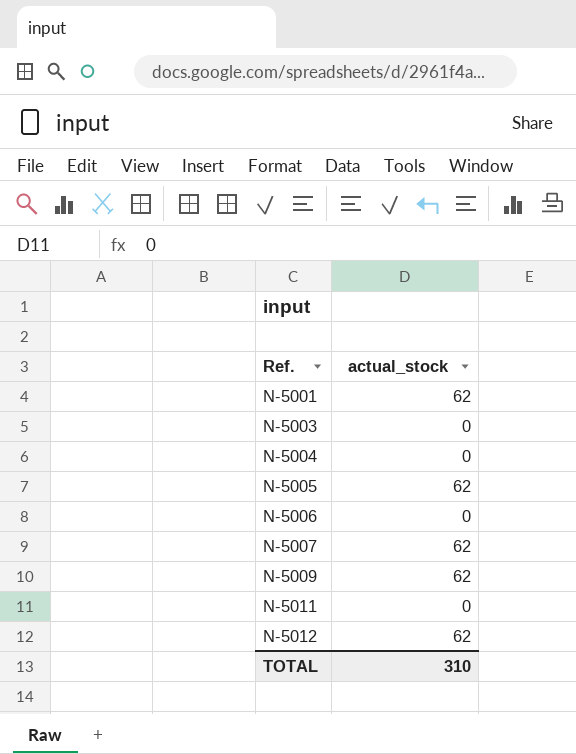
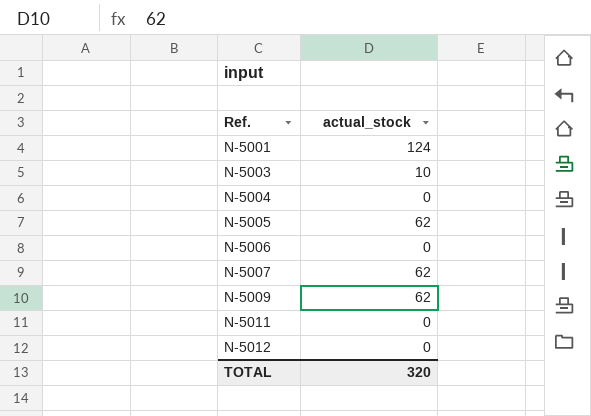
N-5001 | actual_stock: 62 -> 124
N-5003 | actual_stock: 0 -> 10
N-5012 | actual_stock: 62 -> 0
TOTAL | actual_stock: 310 -> 320

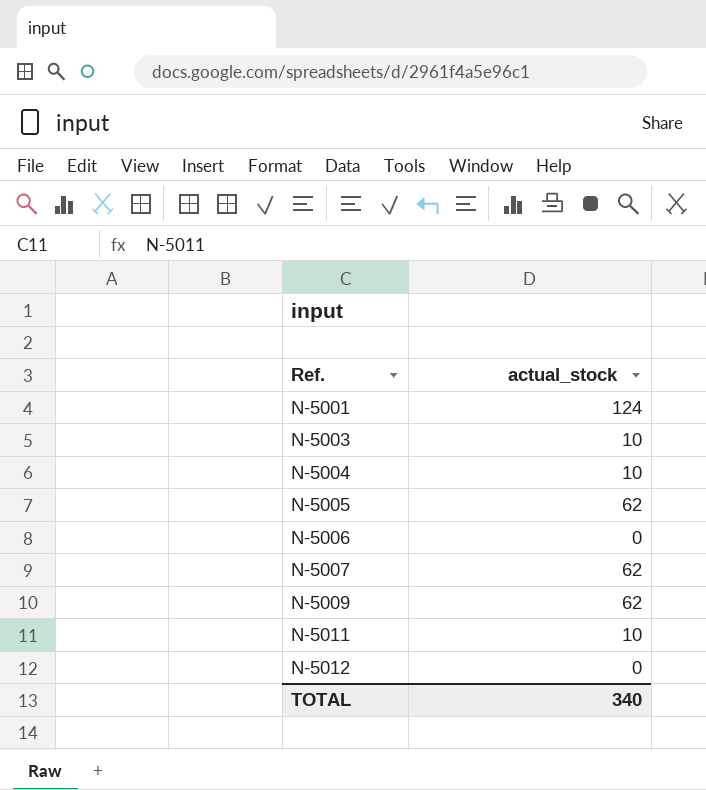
N-5004 | actual_stock: 0 -> 10
N-5011 | actual_stock: 0 -> 10
TOTAL | actual_stock: 320 -> 340

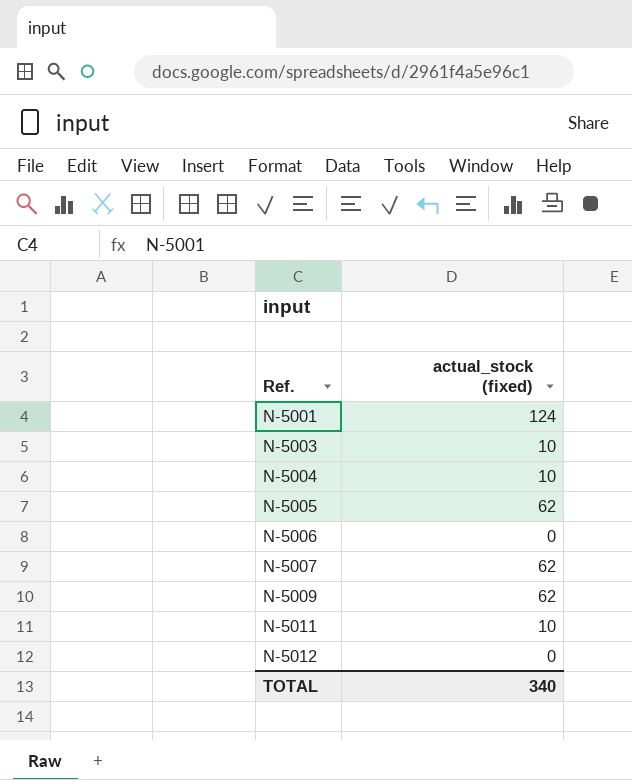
column name: actual_stock -> actual_stock (fixed)

